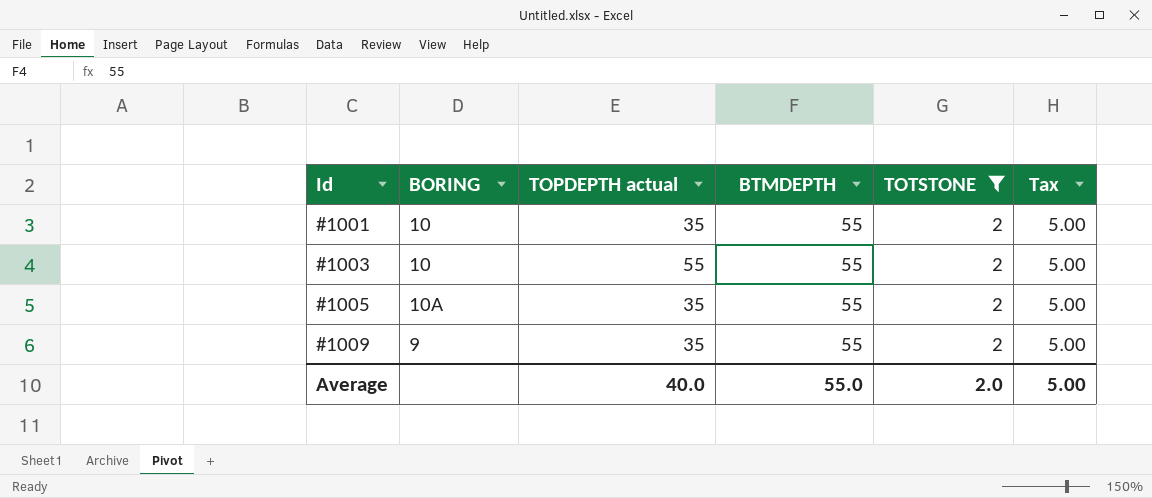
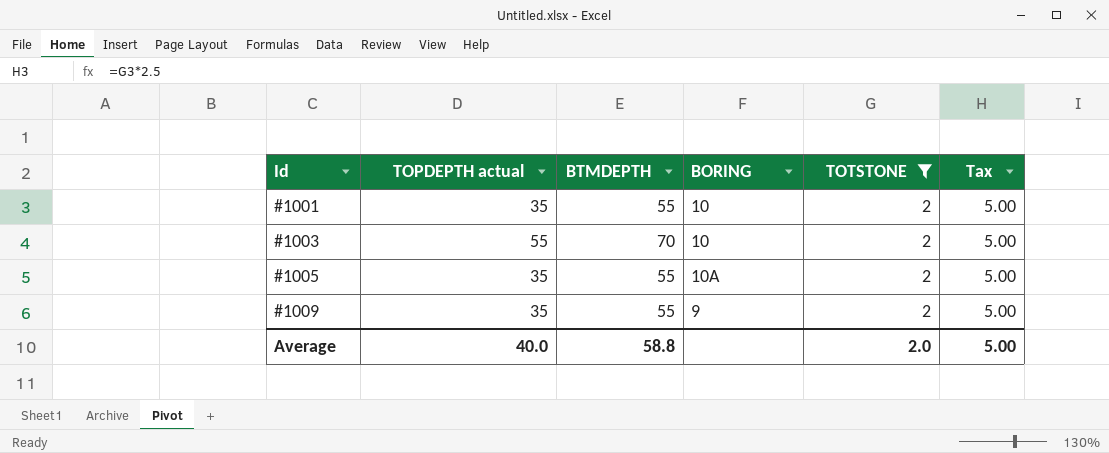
column BORING | position: 2 -> 4
#1003 | BTMDEPTH: 55 -> 70
Average | BTMDEPTH: 55.0 -> 58.8

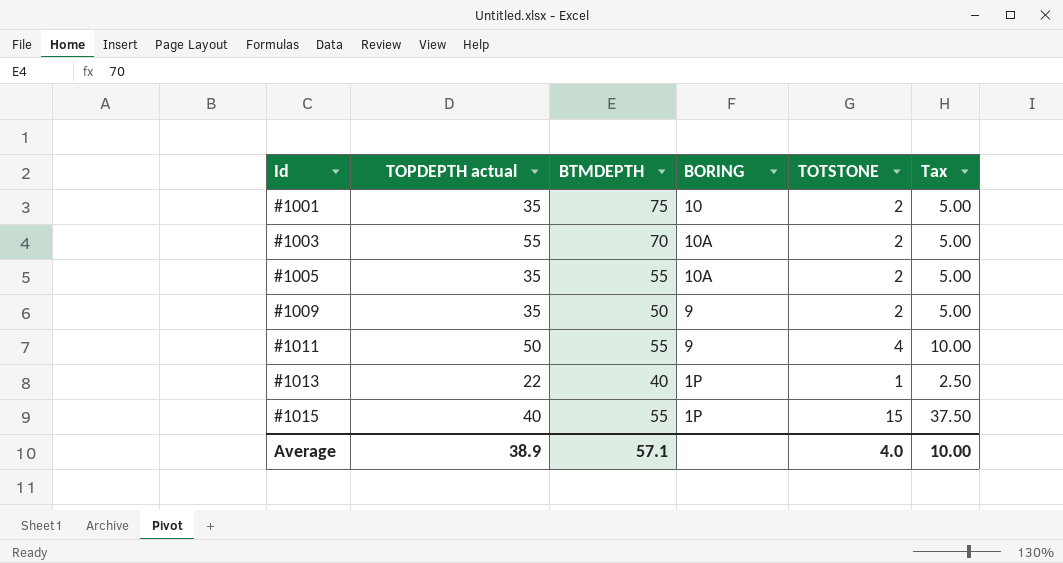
filter: TOTSTONE = 2 -> none
#1001 | BTMDEPTH: 55 -> 75
#1003 | BORING: 10 -> 10A
#1009 | BTMDEPTH: 55 -> 50
Average | TOPDEPTH actual: 40.0 -> 38.9
Average | BTMDEPTH: 58.8 -> 57.1
Average | TOTSTONE: 2.0 -> 4.0
Average | Tax: 5.00 -> 10.00

